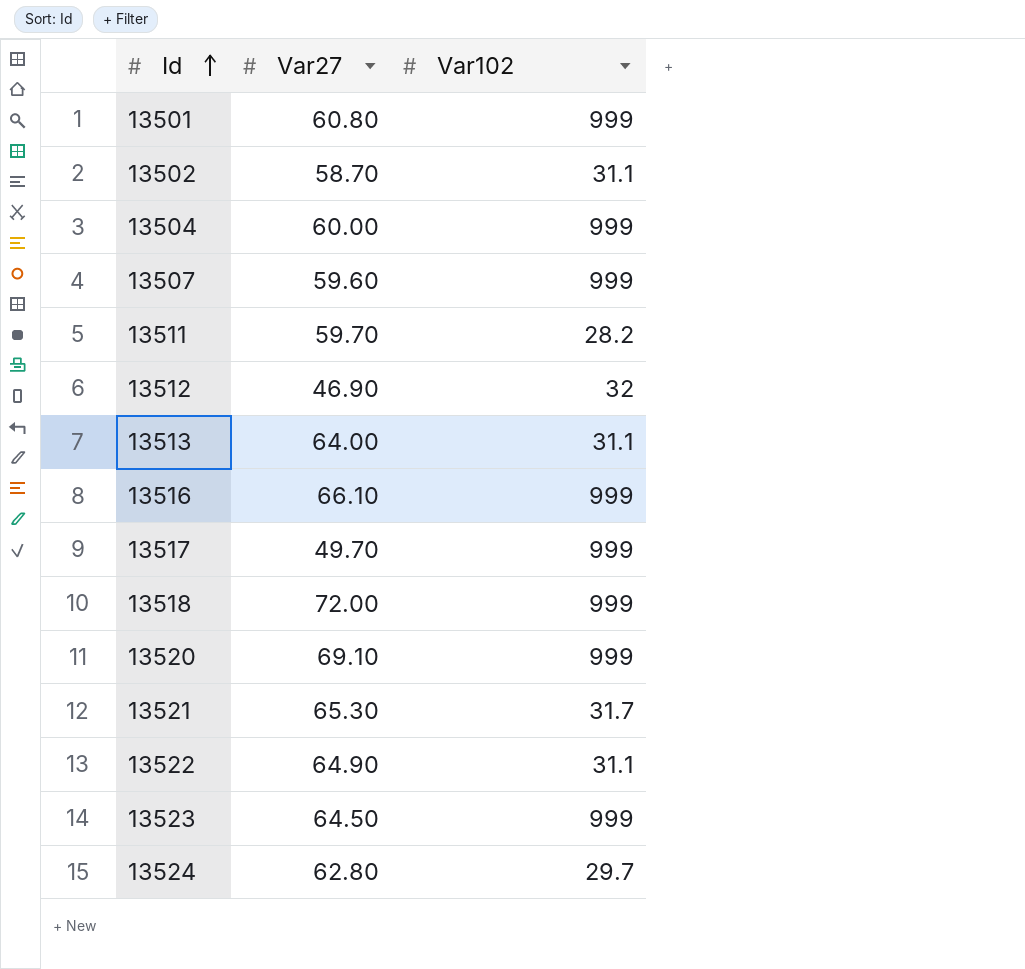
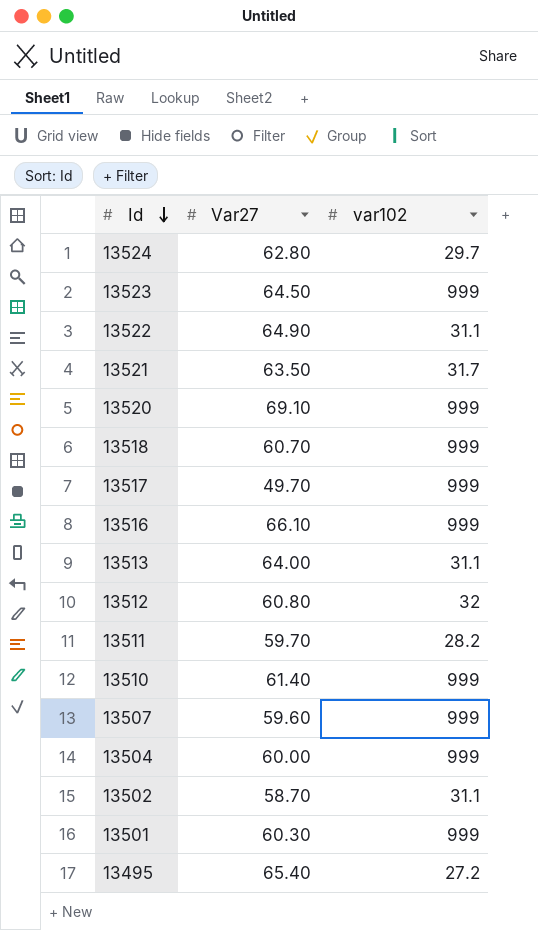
row order: Id ascending -> Id descending
column name: Var102 -> var102
13521 | Var27: 65.30 -> 63.50
13518 | Var27: 72.00 -> 60.70
13512 | Var27: 46.90 -> 60.80
row 13510: none -> 61.40 | 999
13501 | Var27: 60.80 -> 60.30
row 13495: none -> 65.40 | 27.2

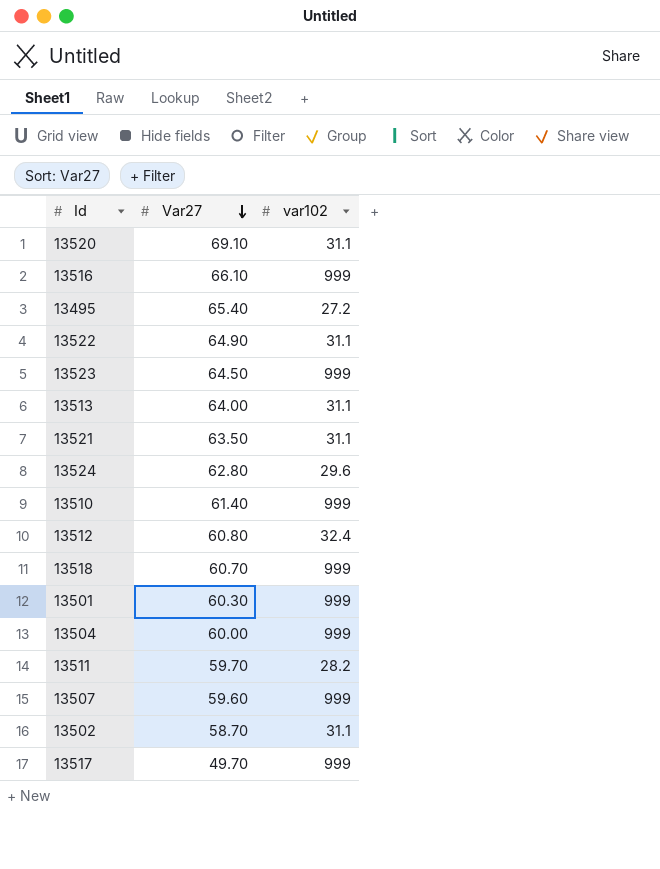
row order: Id descending -> Var27 descending
13520 | var102: 999 -> 31.1
13521 | var102: 31.7 -> 31.1
13524 | var102: 29.7 -> 29.6
13512 | var102: 32 -> 32.4

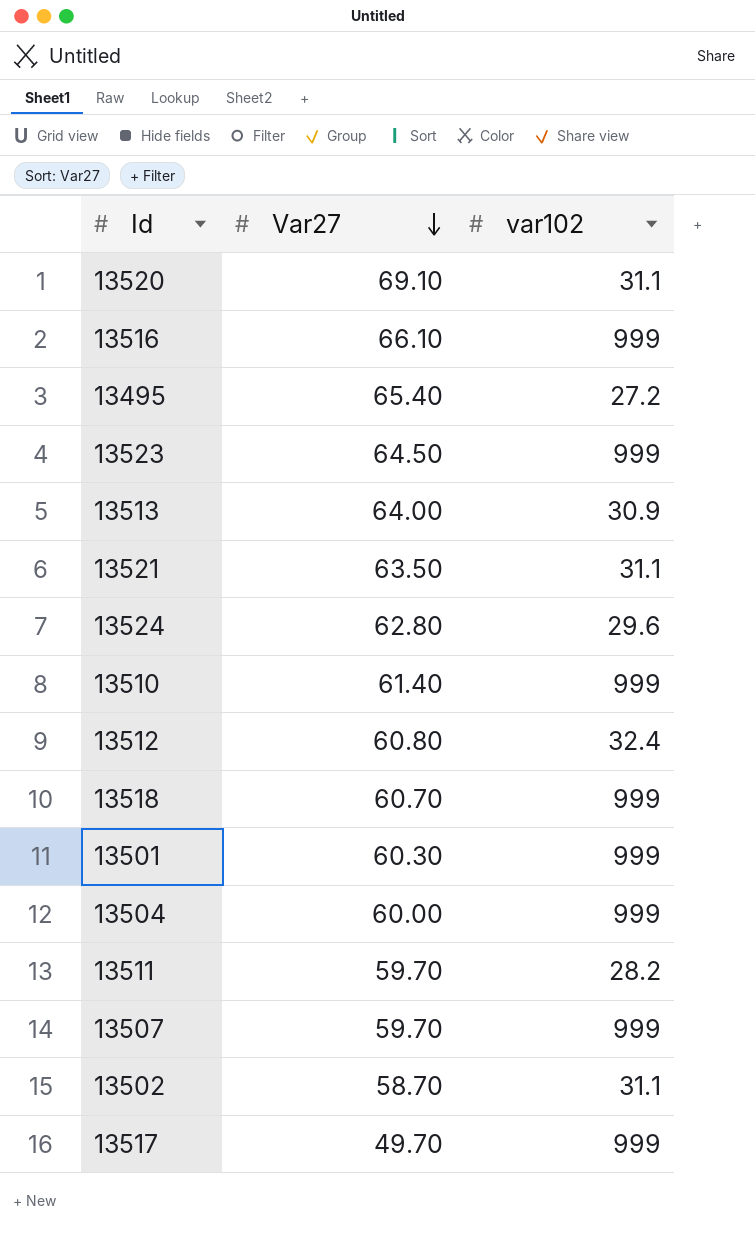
row 13522: 64.90 | 31.1 -> none
13513 | var102: 31.1 -> 30.9
13507 | Var27: 59.60 -> 59.70

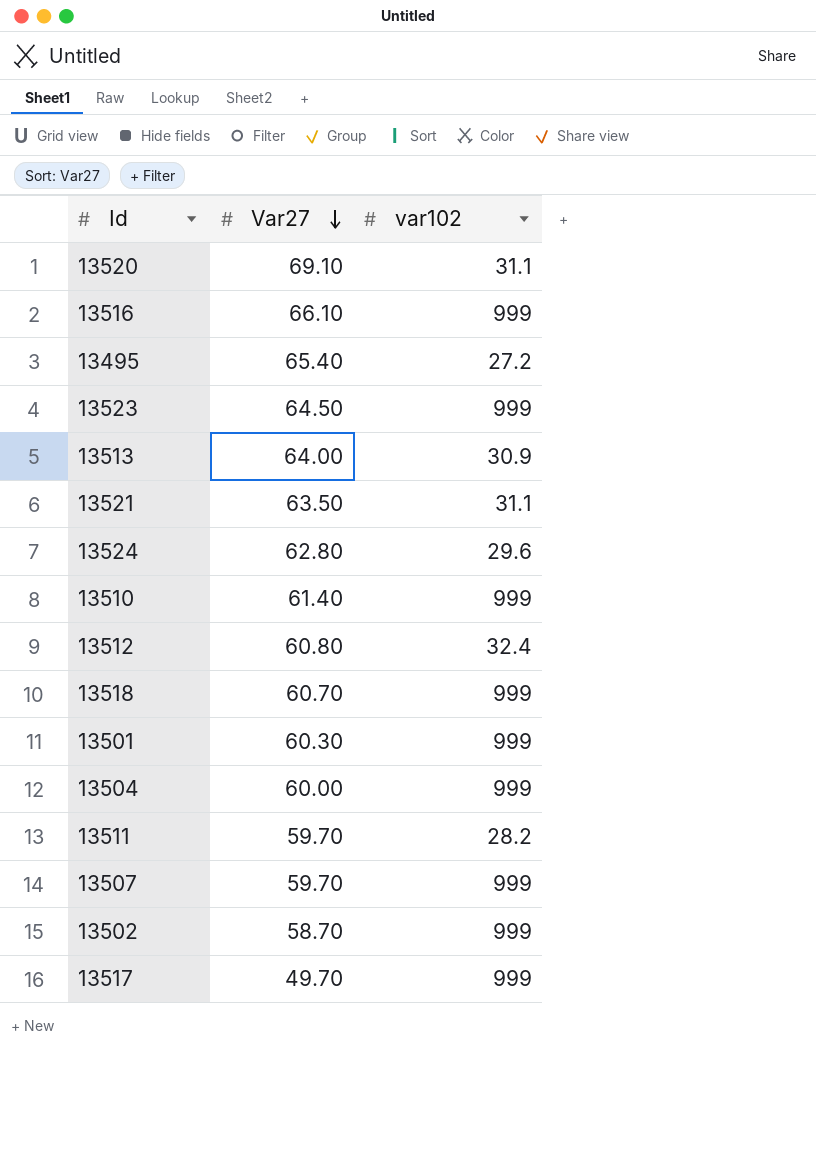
13502 | var102: 31.1 -> 999

